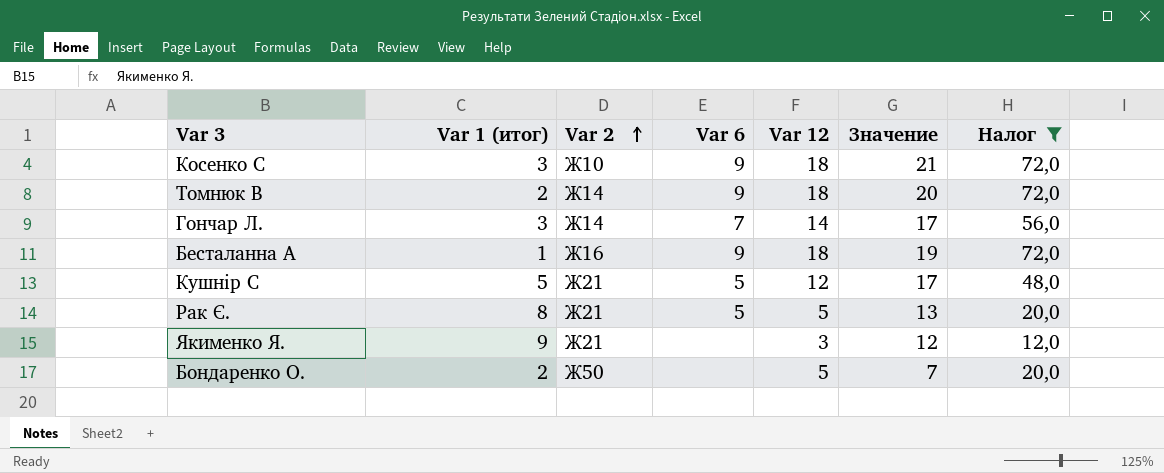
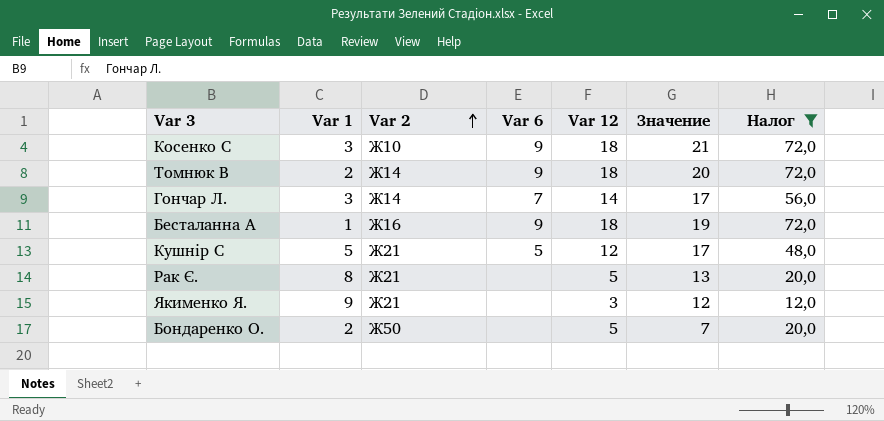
column name: Var 1 (итог) -> Var 1
Рак Є. | Var 6: 5 -> none

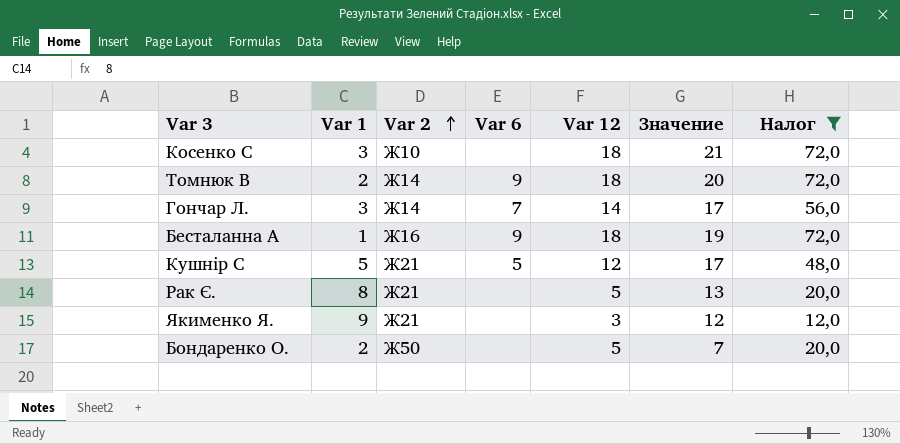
Косенко С | Var 6: 9 -> none

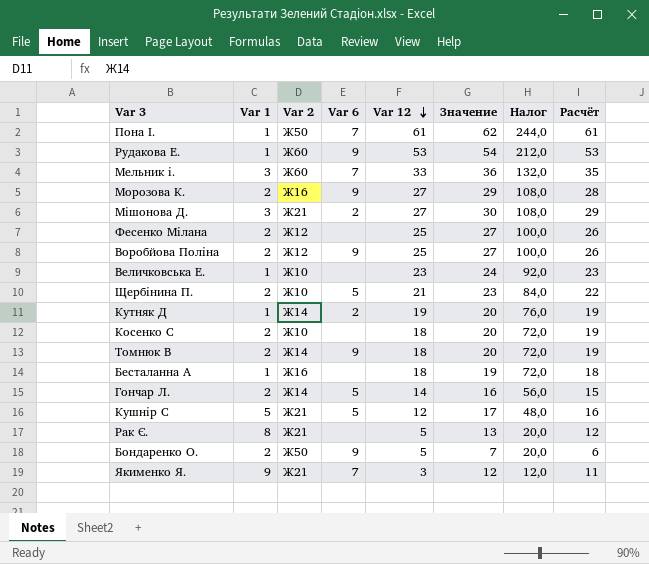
filter: Налог <= 72,0 -> none
row order: Var 2 ascending -> Var 12 descending
column Расчёт | formula: none -> [Значение] - 1
Косенко С | Var 1: 3 -> 2
Косенко С | Значение: 21 -> 20
Бесталанна А | Var 6: 9 -> none
Гончар Л. | Var 1: 3 -> 2
Гончар Л. | Var 6: 7 -> 5
Гончар Л. | Значение: 17 -> 16
Бондаренко О. | Var 6: none -> 9
Якименко Я. | Var 6: none -> 7

